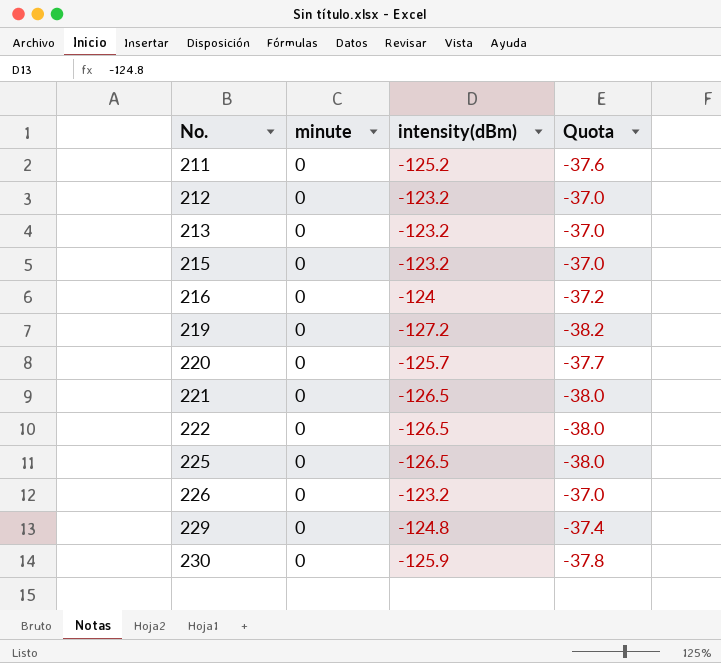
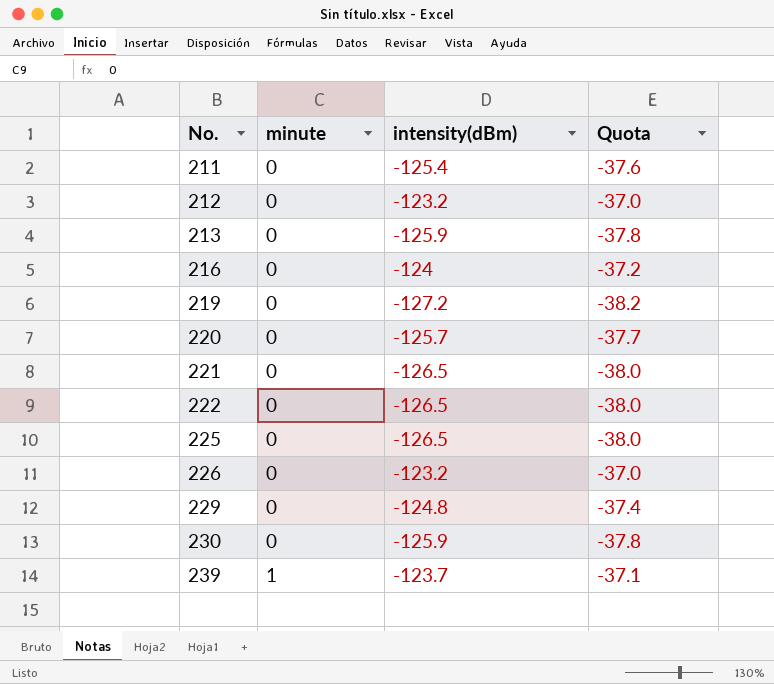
row 215: 0 | -123.2 | -37.0 -> none
211 | intensity(dBm): -125.2 -> -125.4
213 | intensity(dBm): -123.2 -> -125.9
213 | Quota: -37.0 -> -37.8
row 239: none -> 1 | -123.7 | -37.1

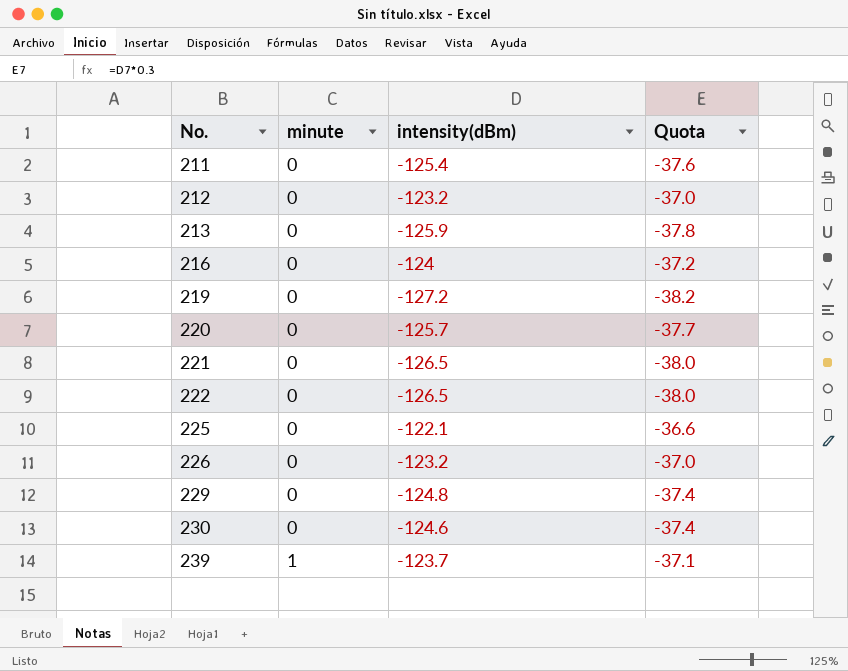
225 | intensity(dBm): -126.5 -> -122.1
225 | Quota: -38.0 -> -36.6
230 | intensity(dBm): -125.9 -> -124.6
230 | Quota: -37.8 -> -37.4

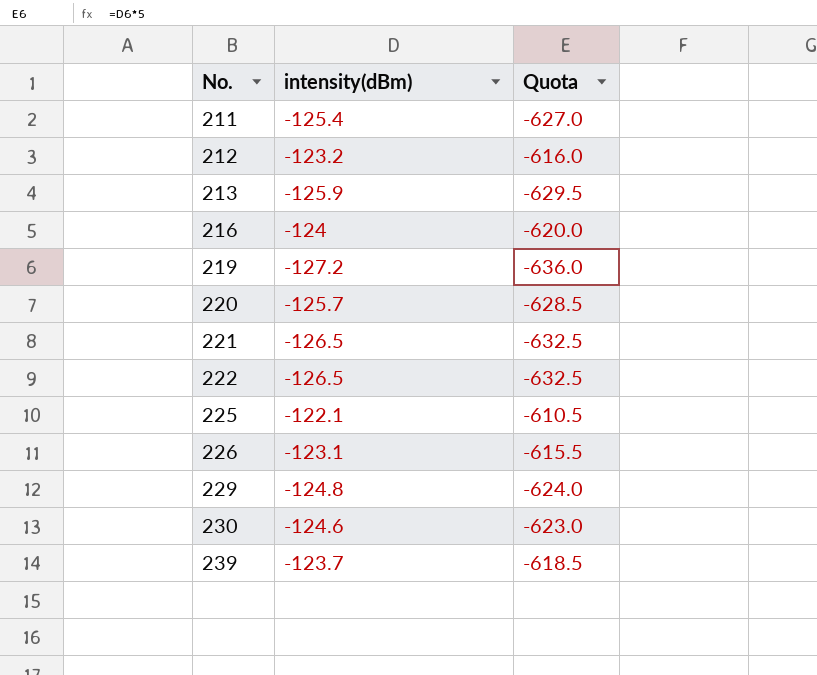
column minute | position: 2 -> none
column Quota | formula: [intensity(dBm)] * 0.3 -> [intensity(dBm)] * 5
226 | intensity(dBm): -123.2 -> -123.1

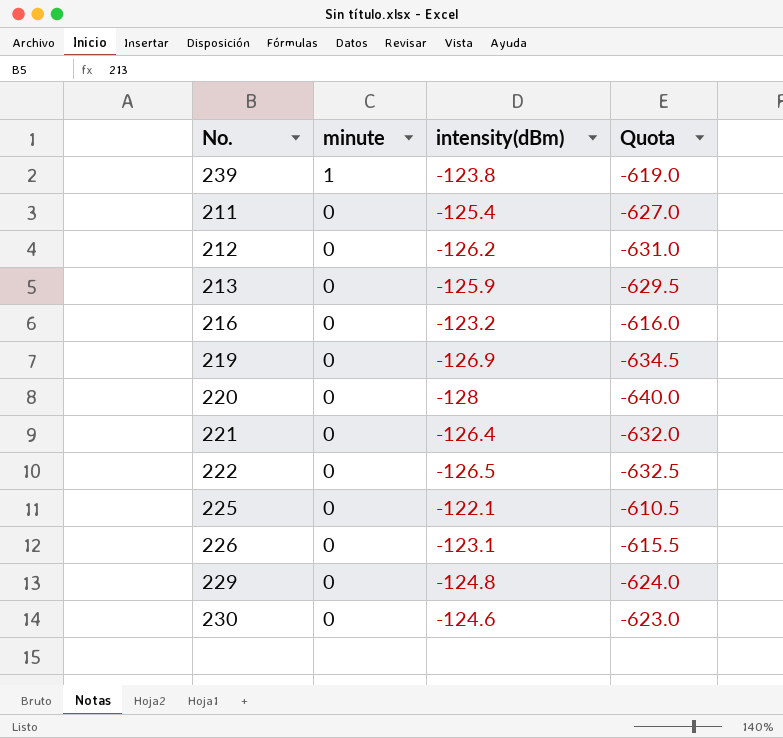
row order: No. ascending -> minute descending
column minute | position: none -> 2
239 | intensity(dBm): -123.7 -> -123.8
239 | Quota: -618.5 -> -619.0
212 | intensity(dBm): -123.2 -> -126.2
212 | Quota: -616.0 -> -631.0
216 | intensity(dBm): -124 -> -123.2
216 | Quota: -620.0 -> -616.0
219 | intensity(dBm): -127.2 -> -126.9
219 | Quota: -636.0 -> -634.5
220 | intensity(dBm): -125.7 -> -128
220 | Quota: -628.5 -> -640.0
221 | intensity(dBm): -126.5 -> -126.4
221 | Quota: -632.5 -> -632.0

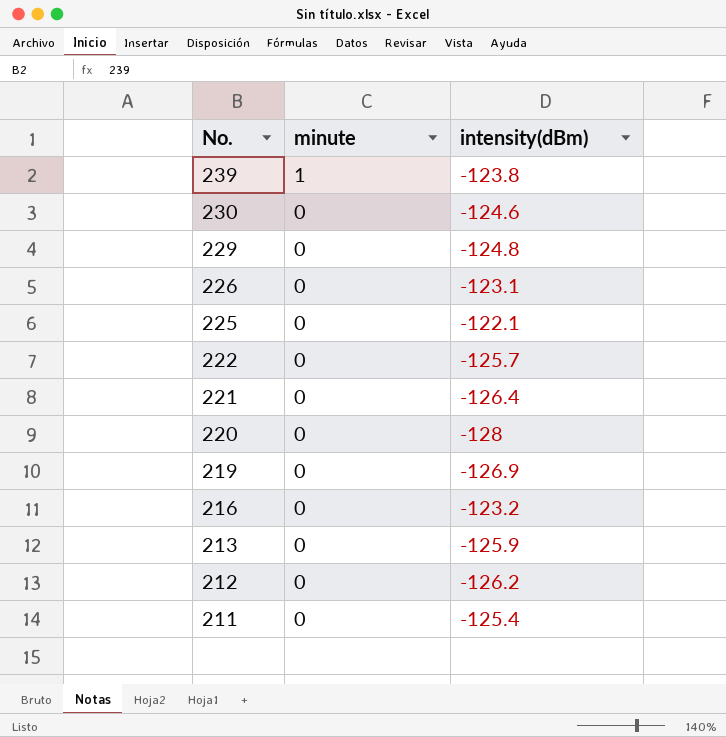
row order: minute descending -> No. descending
column Quota | formula: [intensity(dBm)] * 5 -> none
222 | intensity(dBm): -126.5 -> -125.7

